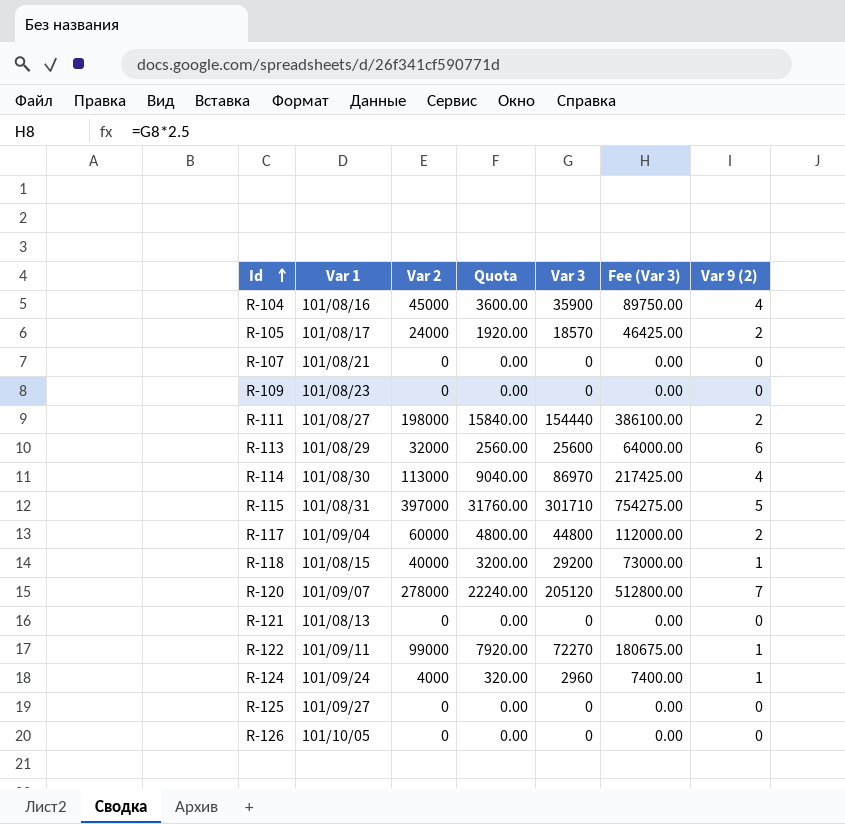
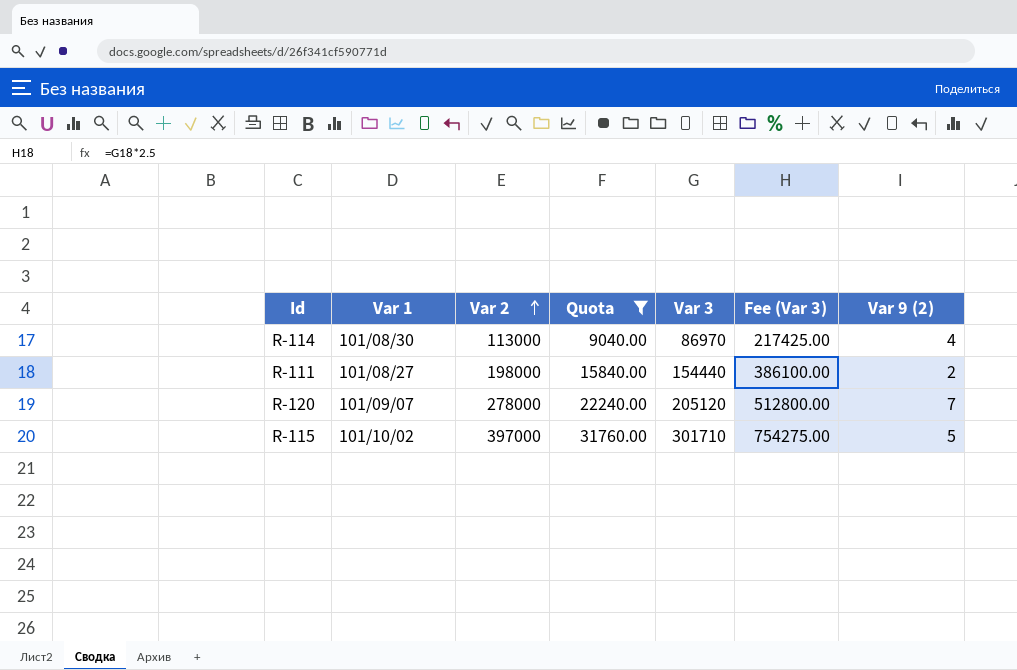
filter: none -> Quota >= 9040.00
row order: Id ascending -> Var 2 ascending
R-115 | Var 1: 101/08/31 -> 101/10/02

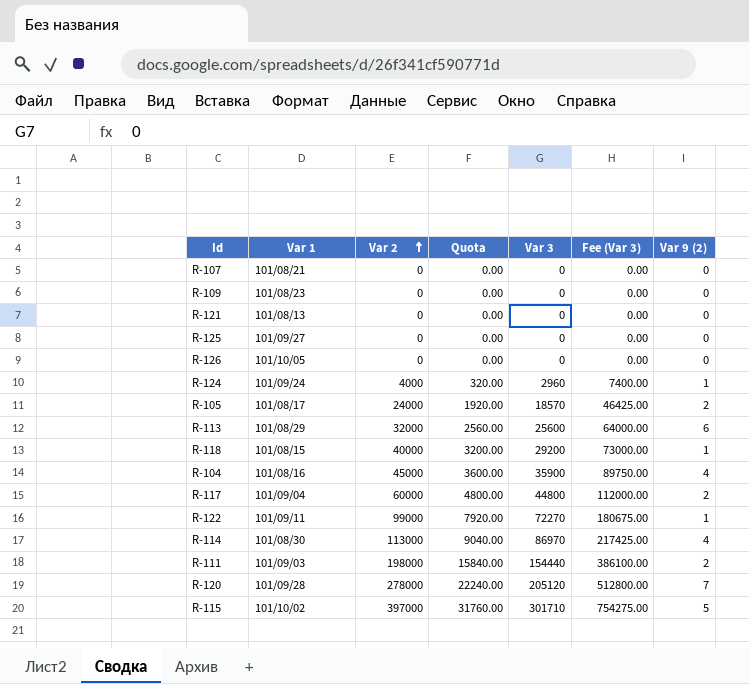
filter: Quota >= 9040.00 -> none
R-111 | Var 1: 101/08/27 -> 101/09/03
R-120 | Var 1: 101/09/07 -> 101/09/28

